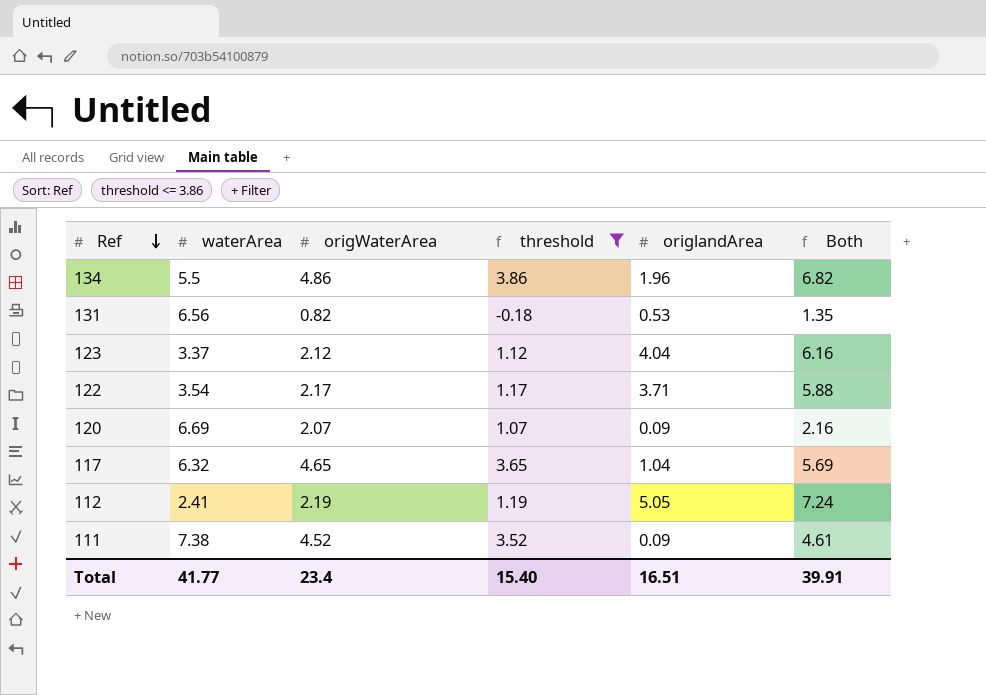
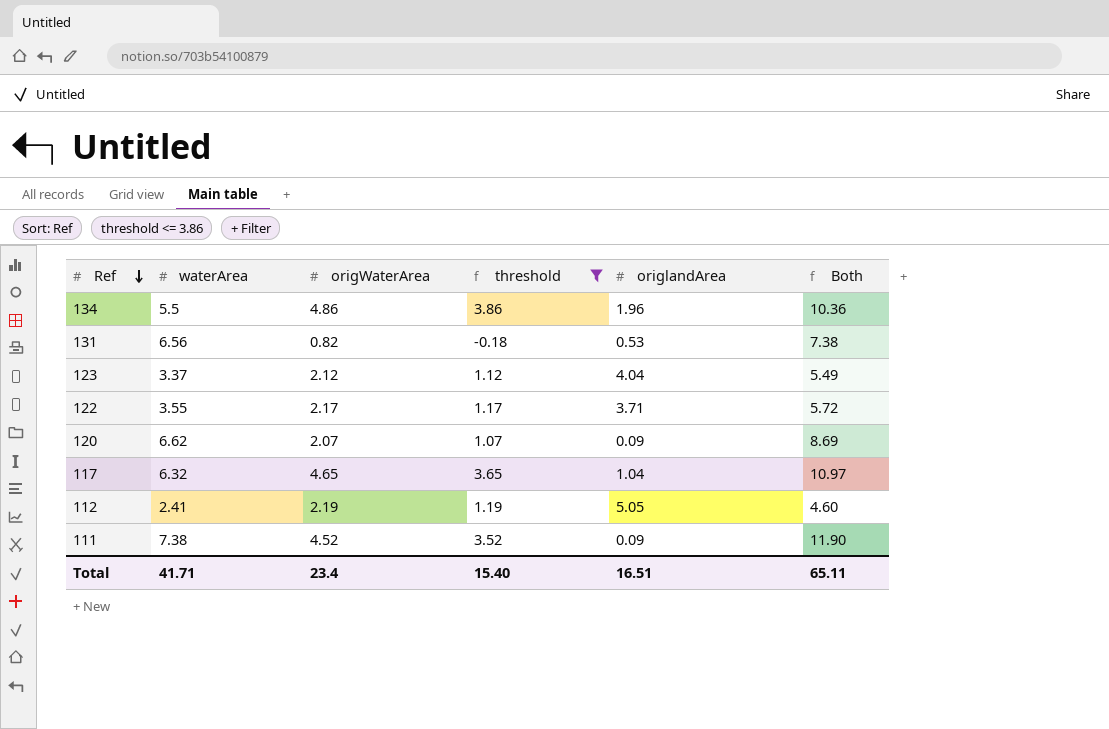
column Both | formula: [origWaterArea] + [origlandArea] -> [waterArea] + [origWaterArea]
122 | waterArea: 3.54 -> 3.55
120 | waterArea: 6.69 -> 6.62
Total | waterArea: 41.77 -> 41.71
Total | Both: 39.91 -> 65.11

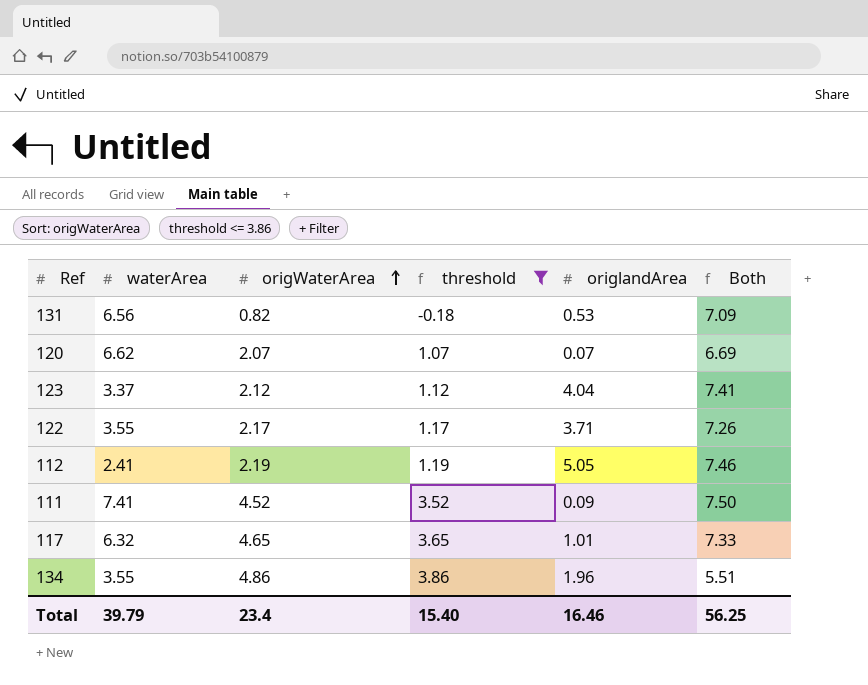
row order: Ref descending -> origWaterArea ascending
column Both | formula: [waterArea] + [origWaterArea] -> [waterArea] + [origlandArea]
120 | origlandArea: 0.09 -> 0.07
111 | waterArea: 7.38 -> 7.41
117 | origlandArea: 1.04 -> 1.01
134 | waterArea: 5.5 -> 3.55
Total | waterArea: 41.71 -> 39.79
Total | origlandArea: 16.51 -> 16.46
Total | Both: 65.11 -> 56.25

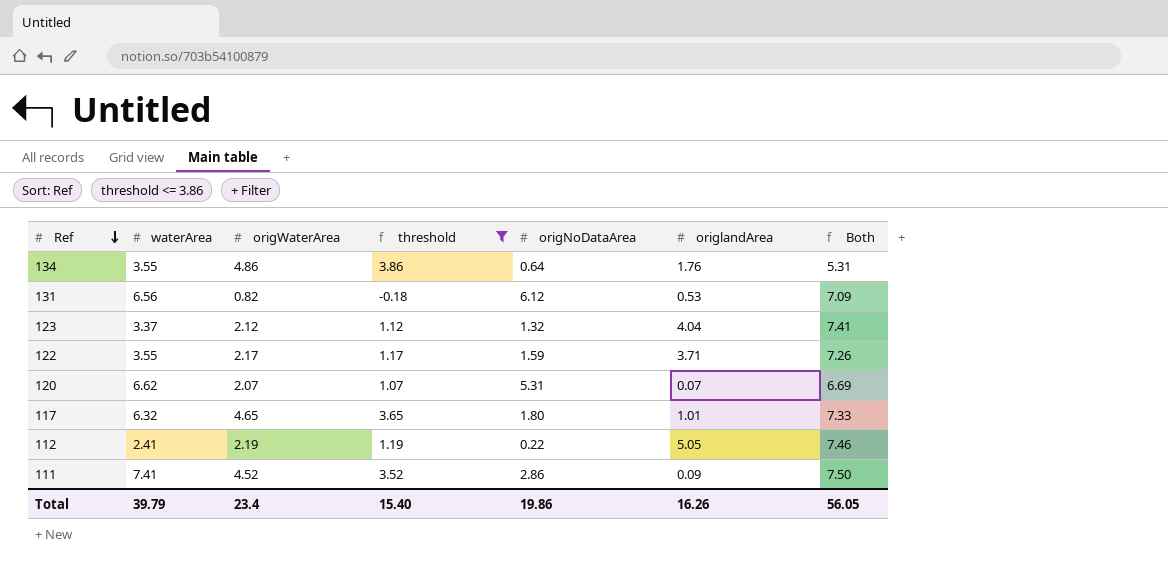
row order: origWaterArea ascending -> Ref descending
column origNoDataArea | position: none -> 5
134 | origlandArea: 1.96 -> 1.76
134 | Both: 5.51 -> 5.31
Total | origlandArea: 16.46 -> 16.26
Total | Both: 56.25 -> 56.05

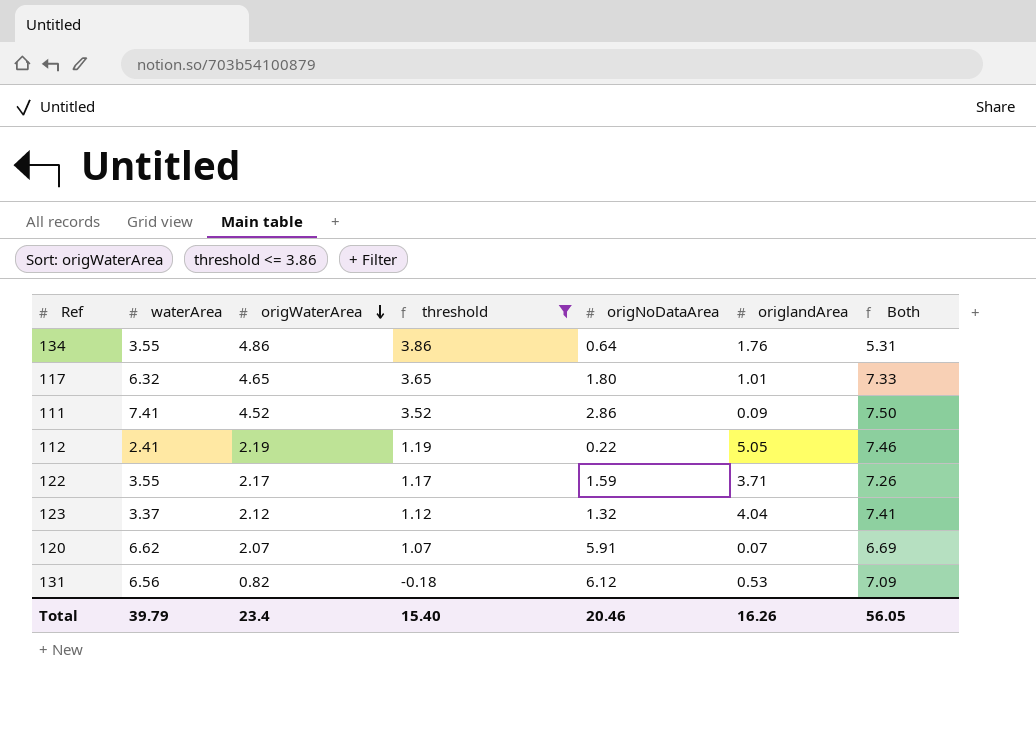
row order: Ref descending -> origWaterArea descending
120 | origNoDataArea: 5.31 -> 5.91
Total | origNoDataArea: 19.86 -> 20.46

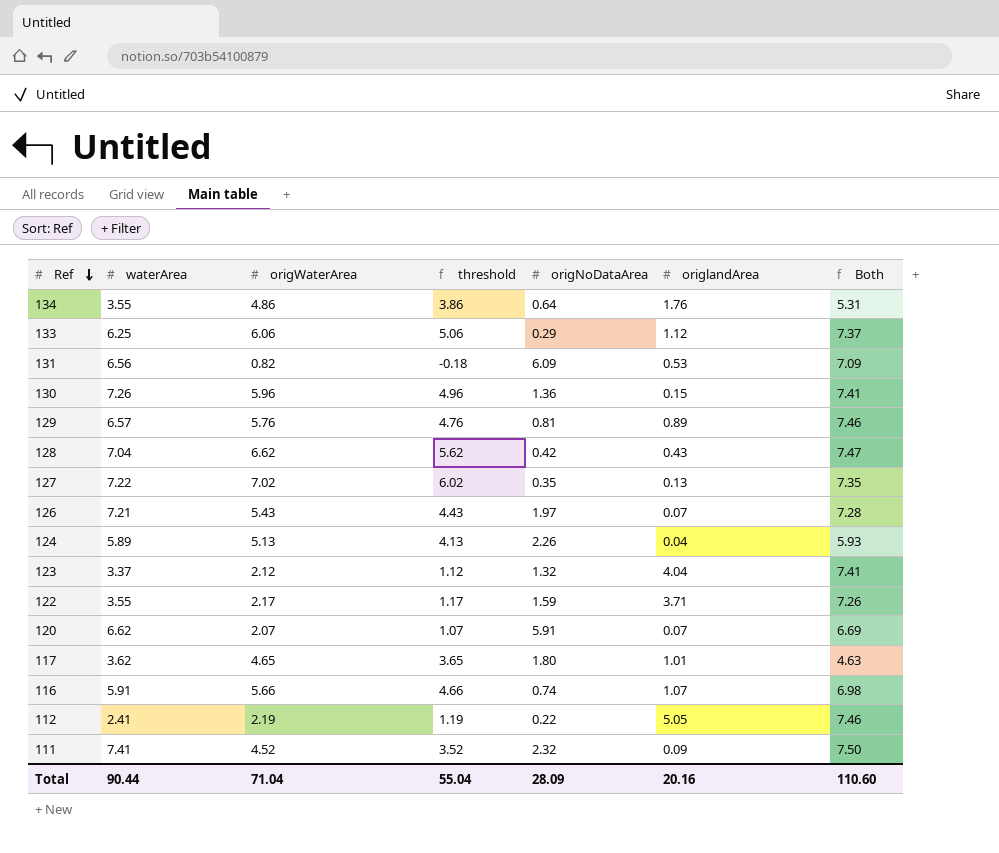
filter: threshold <= 3.86 -> none
row order: origWaterArea descending -> Ref descending
131 | origNoDataArea: 6.12 -> 6.09
117 | waterArea: 6.32 -> 3.62
117 | Both: 7.33 -> 4.63
111 | origNoDataArea: 2.86 -> 2.32
Total | waterArea: 39.79 -> 90.44
Total | origWaterArea: 23.4 -> 71.04
Total | threshold: 15.40 -> 55.04
Total | origNoDataArea: 20.46 -> 28.09
Total | origlandArea: 16.26 -> 20.16
Total | Both: 56.05 -> 110.60

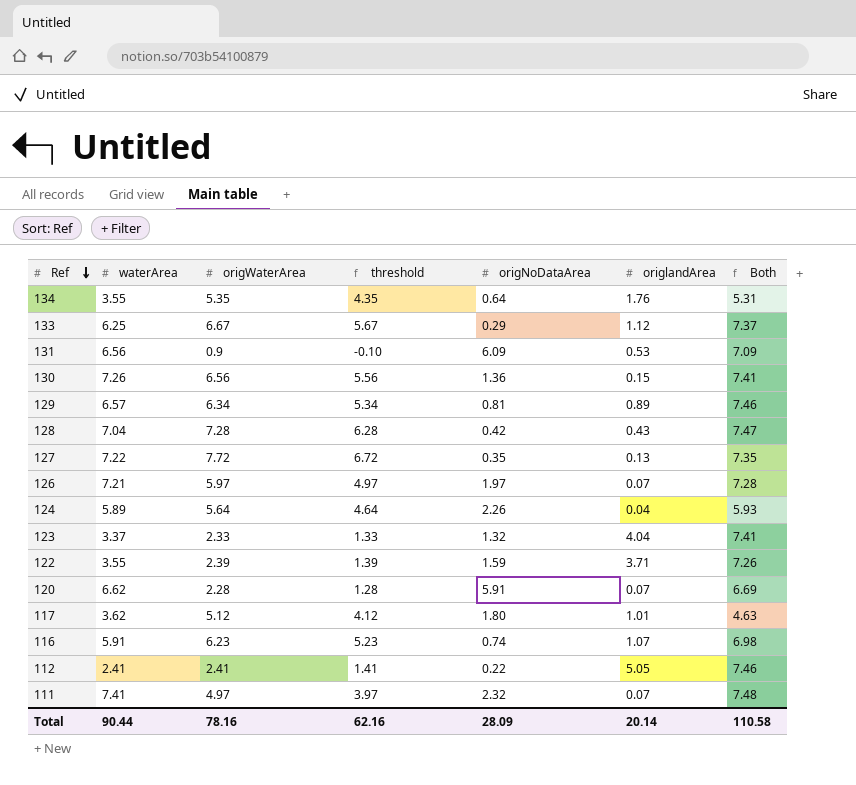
134 | origWaterArea: 4.86 -> 5.35
134 | threshold: 3.86 -> 4.35
133 | origWaterArea: 6.06 -> 6.67
133 | threshold: 5.06 -> 5.67
131 | origWaterArea: 0.82 -> 0.9
131 | threshold: -0.18 -> -0.10
130 | origWaterArea: 5.96 -> 6.56
130 | threshold: 4.96 -> 5.56
129 | origWaterArea: 5.76 -> 6.34
129 | threshold: 4.76 -> 5.34
128 | origWaterArea: 6.62 -> 7.28
128 | threshold: 5.62 -> 6.28
127 | origWaterArea: 7.02 -> 7.72
127 | threshold: 6.02 -> 6.72
126 | origWaterArea: 5.43 -> 5.97
126 | threshold: 4.43 -> 4.97
124 | origWaterArea: 5.13 -> 5.64
124 | threshold: 4.13 -> 4.64
123 | origWaterArea: 2.12 -> 2.33
123 | threshold: 1.12 -> 1.33
122 | origWaterArea: 2.17 -> 2.39
122 | threshold: 1.17 -> 1.39
120 | origWaterArea: 2.07 -> 2.28
120 | threshold: 1.07 -> 1.28
117 | origWaterArea: 4.65 -> 5.12
117 | threshold: 3.65 -> 4.12
116 | origWaterArea: 5.66 -> 6.23
116 | threshold: 4.66 -> 5.23
112 | origWaterArea: 2.19 -> 2.41
112 | threshold: 1.19 -> 1.41
111 | origWaterArea: 4.52 -> 4.97
111 | threshold: 3.52 -> 3.97
111 | origlandArea: 0.09 -> 0.07
111 | Both: 7.50 -> 7.48
Total | origWaterArea: 71.04 -> 78.16
Total | threshold: 55.04 -> 62.16
Total | origlandArea: 20.16 -> 20.14
Total | Both: 110.60 -> 110.58

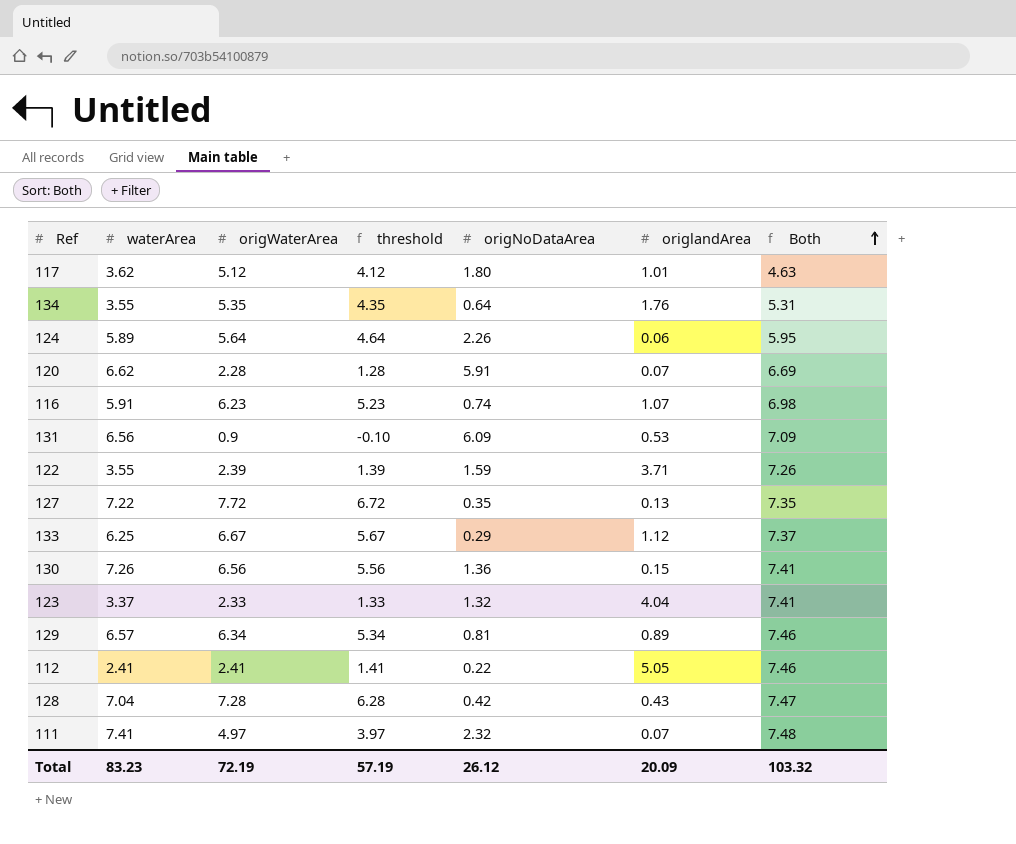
row order: Ref descending -> Both ascending
row 126: 7.21 | 5.97 | 4.97 | 1.97 | 0.07 | 7.28 -> none
124 | origlandArea: 0.04 -> 0.06
124 | Both: 5.93 -> 5.95
Total | waterArea: 90.44 -> 83.23
Total | origWaterArea: 78.16 -> 72.19
Total | threshold: 62.16 -> 57.19
Total | origNoDataArea: 28.09 -> 26.12
Total | origlandArea: 20.14 -> 20.09
Total | Both: 110.58 -> 103.32

